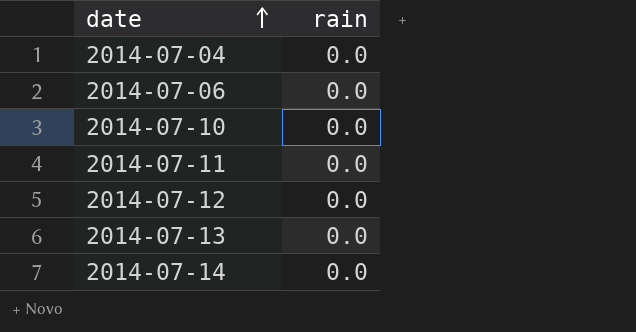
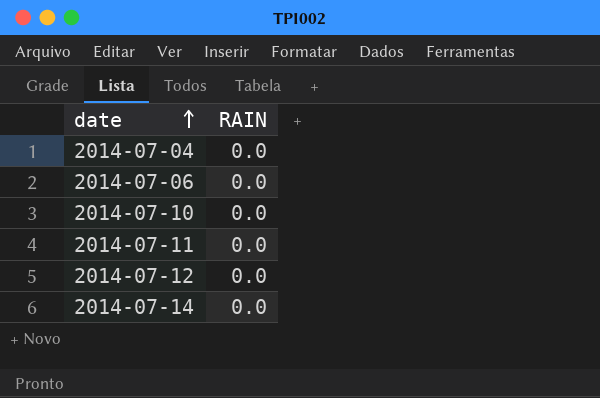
column name: rain -> RAIN
row 2014-07-13: 0.0 -> none

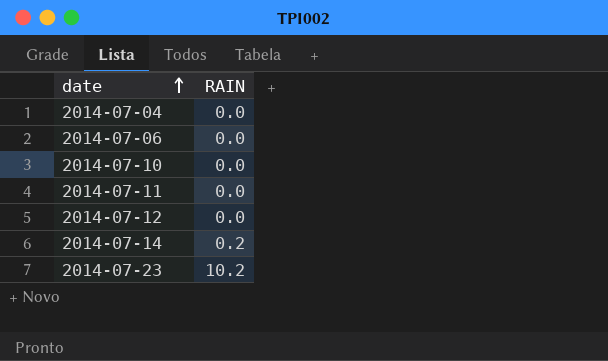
2014-07-14 | RAIN: 0.0 -> 0.2
row 2014-07-23: none -> 10.2

